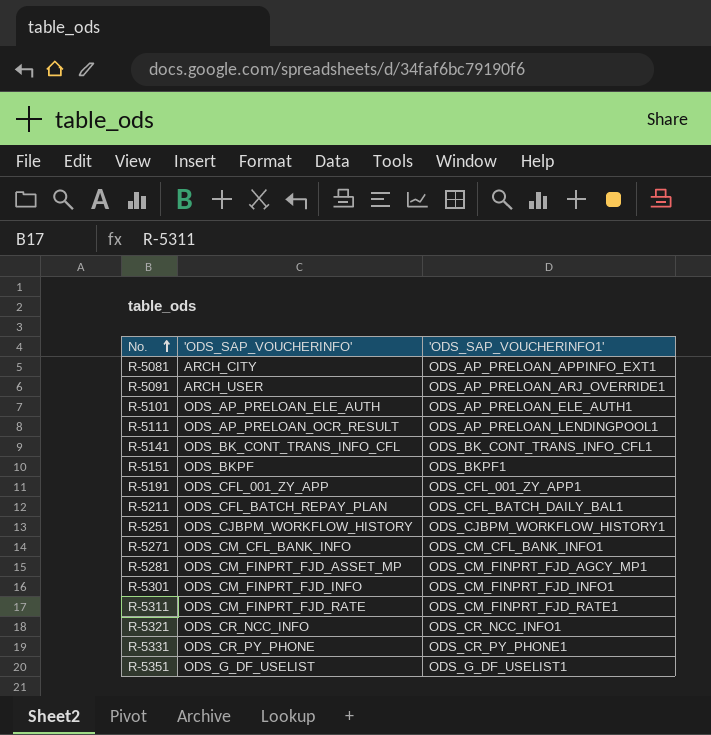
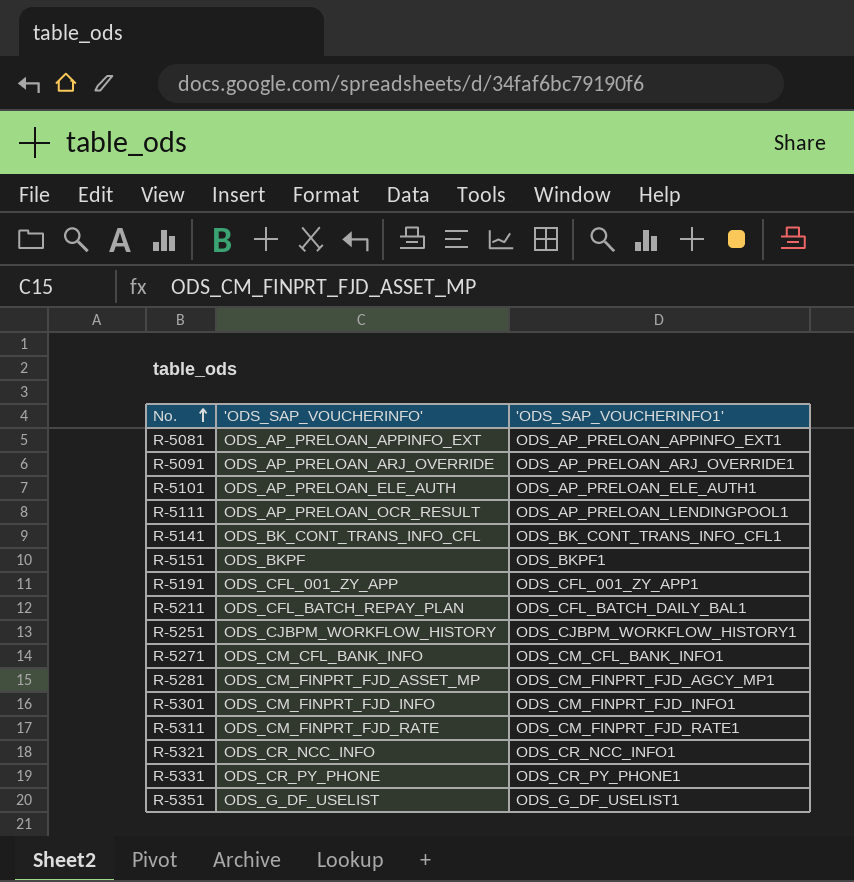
R-5081 | 'ODS_SAP_VOUCHERINFO': ARCH_CITY -> ODS_AP_PRELOAN_APPINFO_EXT
R-5091 | 'ODS_SAP_VOUCHERINFO': ARCH_USER -> ODS_AP_PRELOAN_ARJ_OVERRIDE

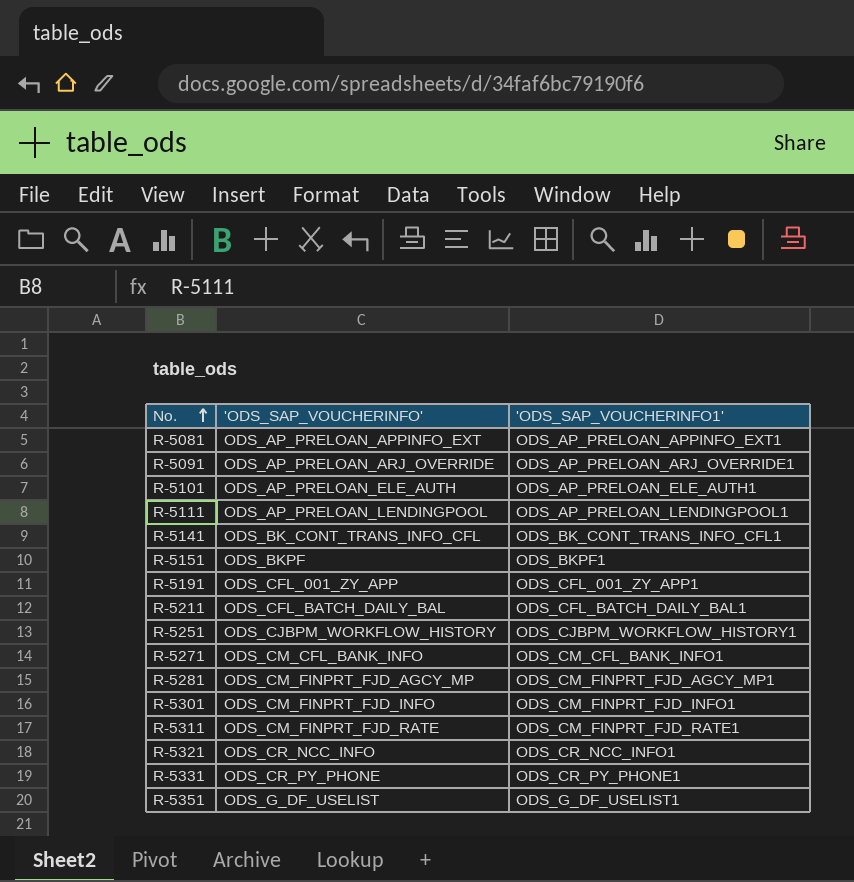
R-5111 | 'ODS_SAP_VOUCHERINFO': ODS_AP_PRELOAN_OCR_RESULT -> ODS_AP_PRELOAN_LENDINGPOOL
R-5211 | 'ODS_SAP_VOUCHERINFO': ODS_CFL_BATCH_REPAY_PLAN -> ODS_CFL_BATCH_DAILY_BAL
R-5281 | 'ODS_SAP_VOUCHERINFO': ODS_CM_FINPRT_FJD_ASSET_MP -> ODS_CM_FINPRT_FJD_AGCY_MP

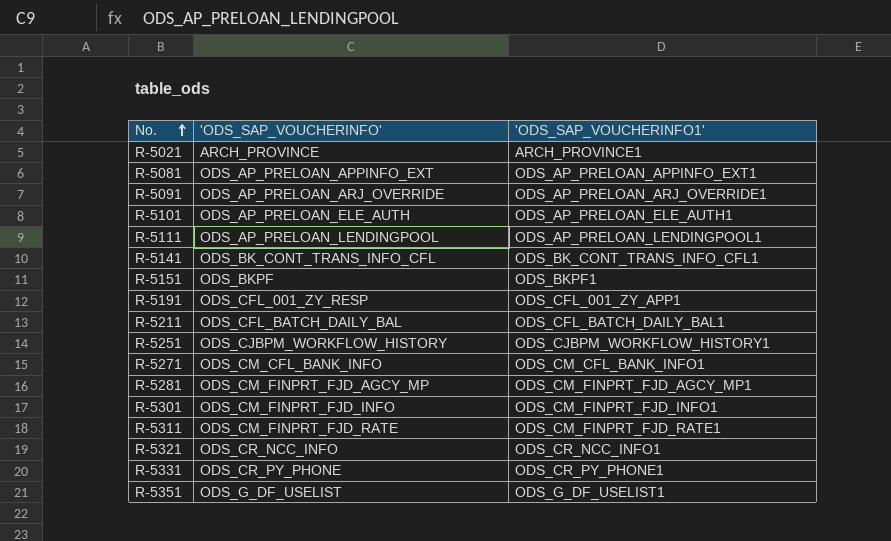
row R-5021: none -> ARCH_PROVINCE | ARCH_PROVINCE1
R-5191 | 'ODS_SAP_VOUCHERINFO': ODS_CFL_001_ZY_APP -> ODS_CFL_001_ZY_RESP

